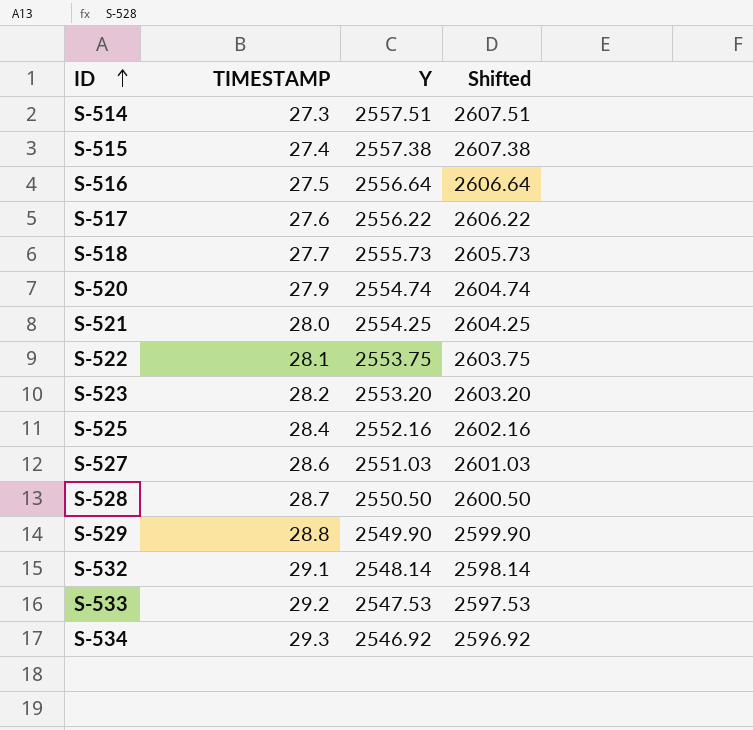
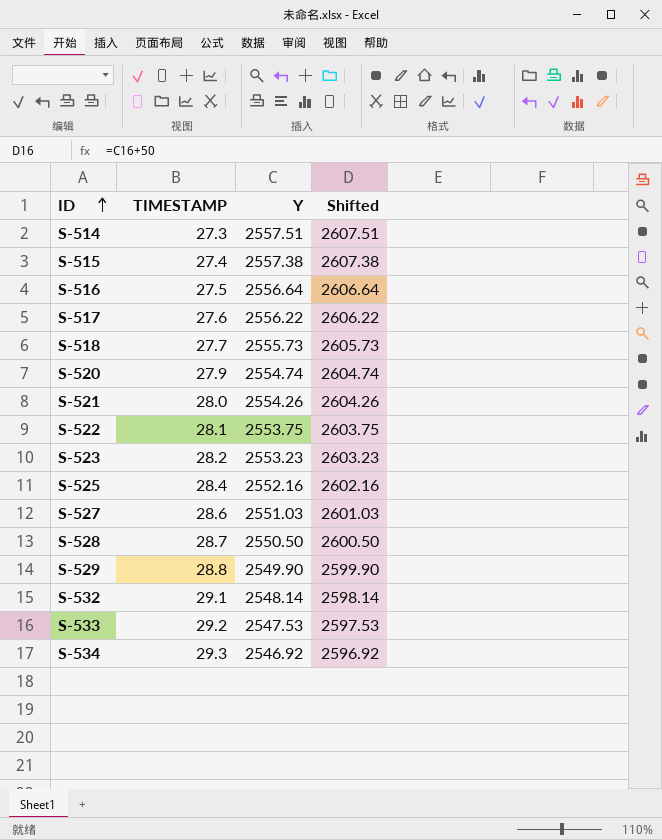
S-521 | Y: 2554.25 -> 2554.26
S-521 | Shifted: 2604.25 -> 2604.26
S-523 | Y: 2553.20 -> 2553.23
S-523 | Shifted: 2603.20 -> 2603.23

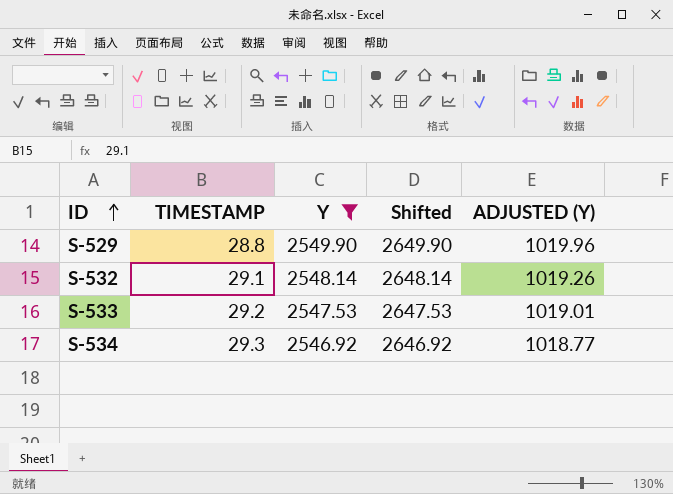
filter: none -> Y <= 2549.90
column Shifted | formula: [Y] + 50 -> [Y] + 100
column ADJUSTED (Y) | formula: none -> [Y] * 0.4

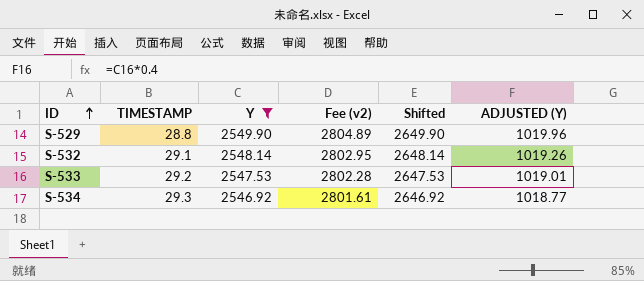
column Fee (v2) | formula: none -> [Y] * 1.1

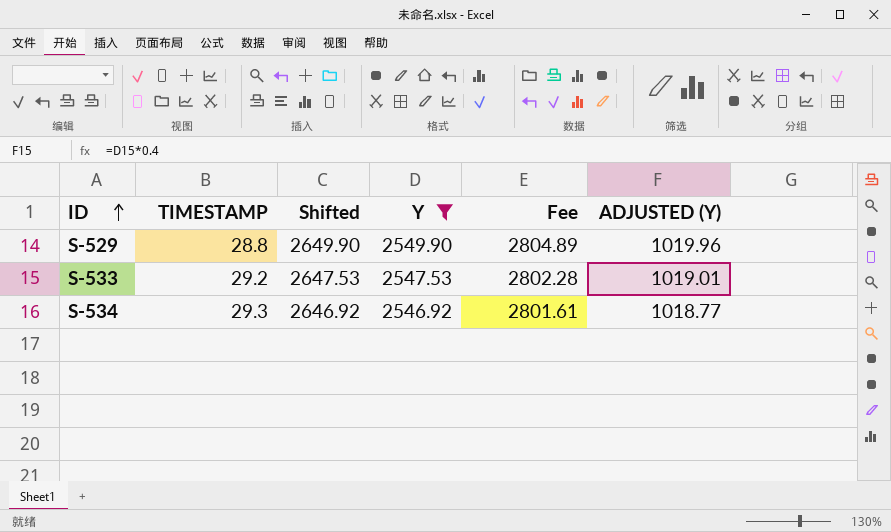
column Shifted | position: 5 -> 3
column name: Fee (v2) -> Fee
row S-532: 29.1 | 2548.14 | 2802.95 | 2648.14 | 1019.26 -> none

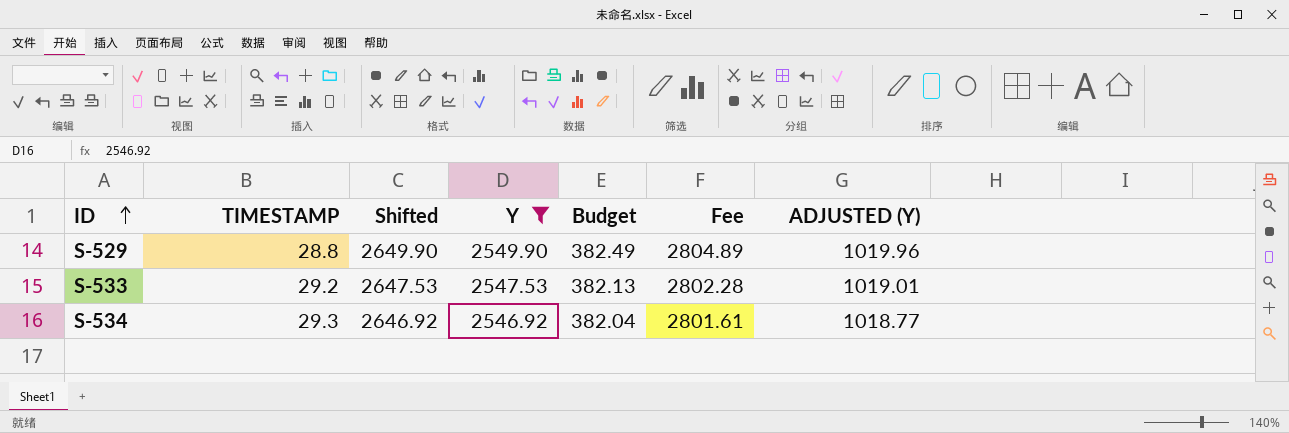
column Budget | formula: none -> [Y] * 0.15

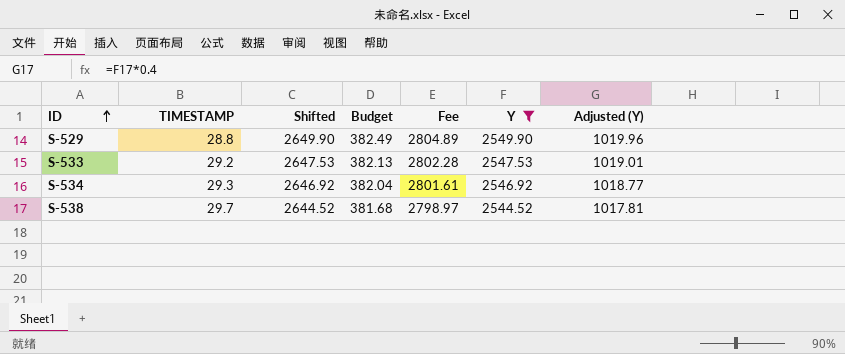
column Y | position: 4 -> 6
column name: ADJUSTED (Y) -> Adjusted (Y)
row S-538: none -> 29.7 | 2644.52 | 381.68 | 2798.97 | 2544.52 | 1017.81

